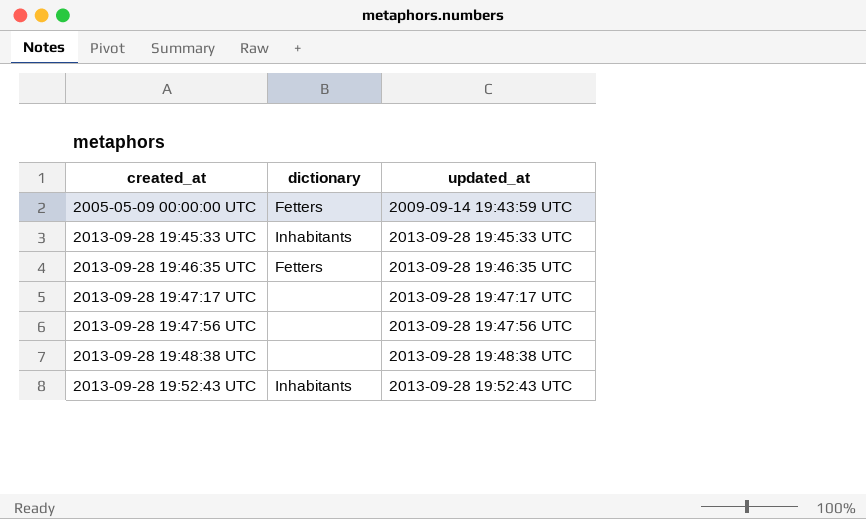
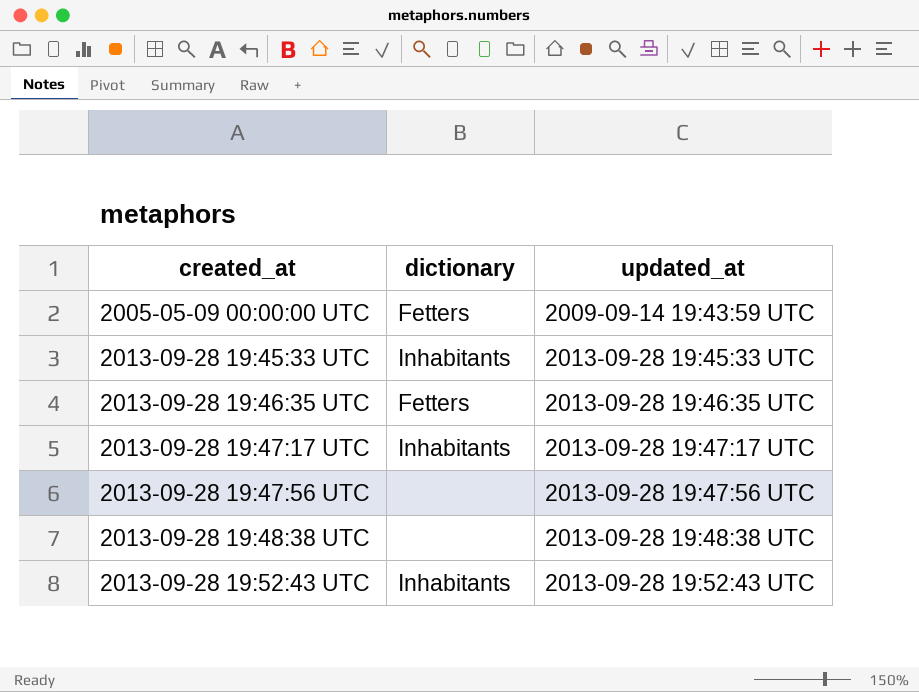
2013-09-28 19:47:17 UTC | dictionary: none -> Inhabitants

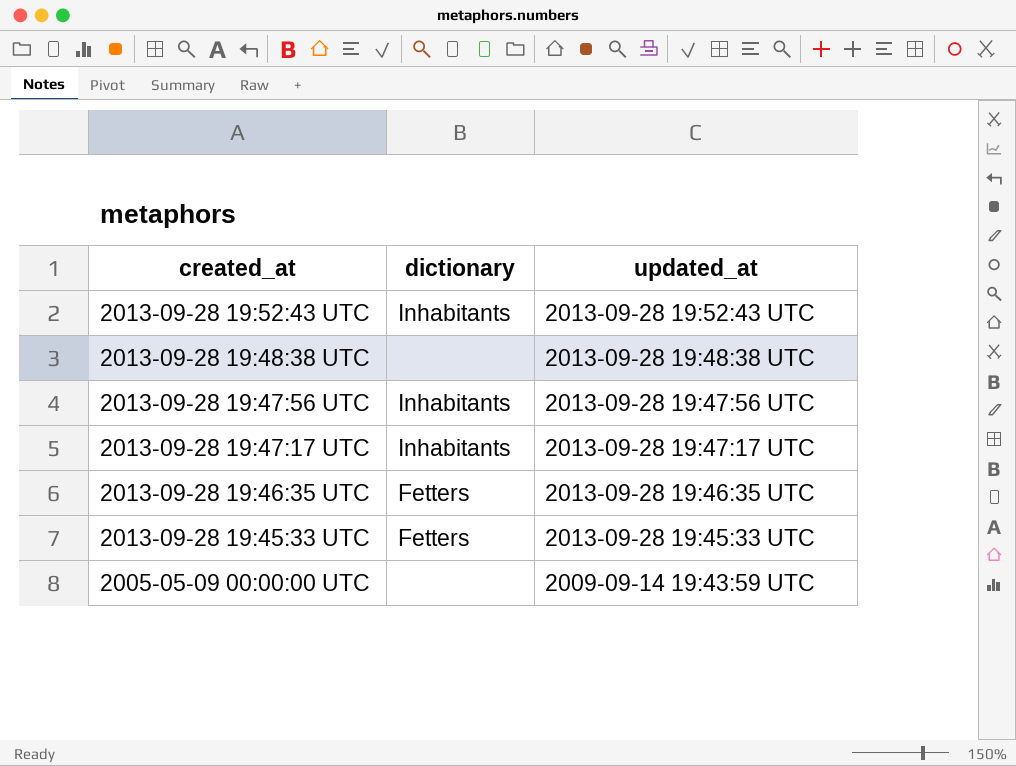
row order: created_at ascending -> created_at descending
2013-09-28 19:47:56 UTC | dictionary: none -> Inhabitants
2013-09-28 19:45:33 UTC | dictionary: Inhabitants -> Fetters
2005-05-09 00:00:00 UTC | dictionary: Fetters -> none

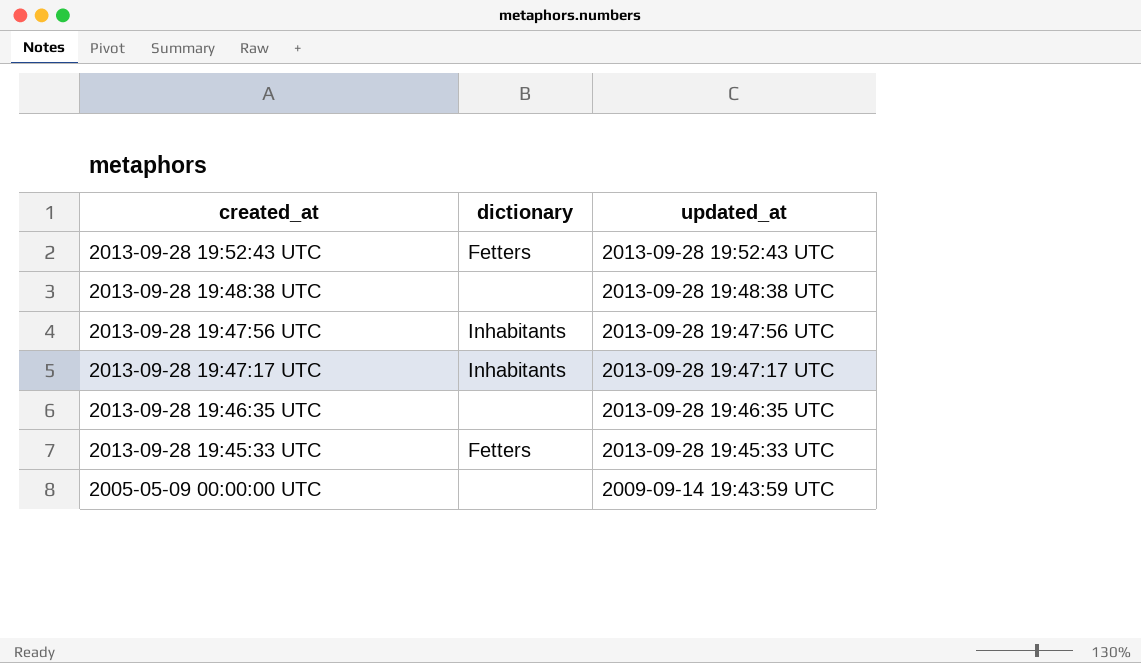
2013-09-28 19:52:43 UTC | dictionary: Inhabitants -> Fetters
2013-09-28 19:46:35 UTC | dictionary: Fetters -> none

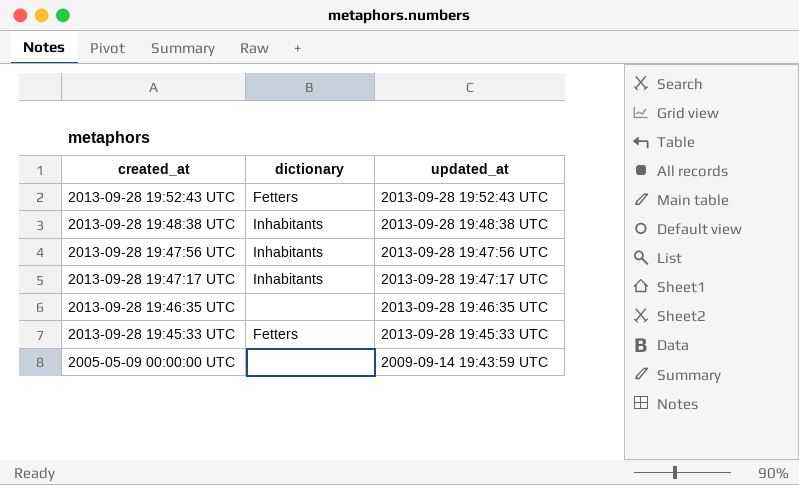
2013-09-28 19:48:38 UTC | dictionary: none -> Inhabitants

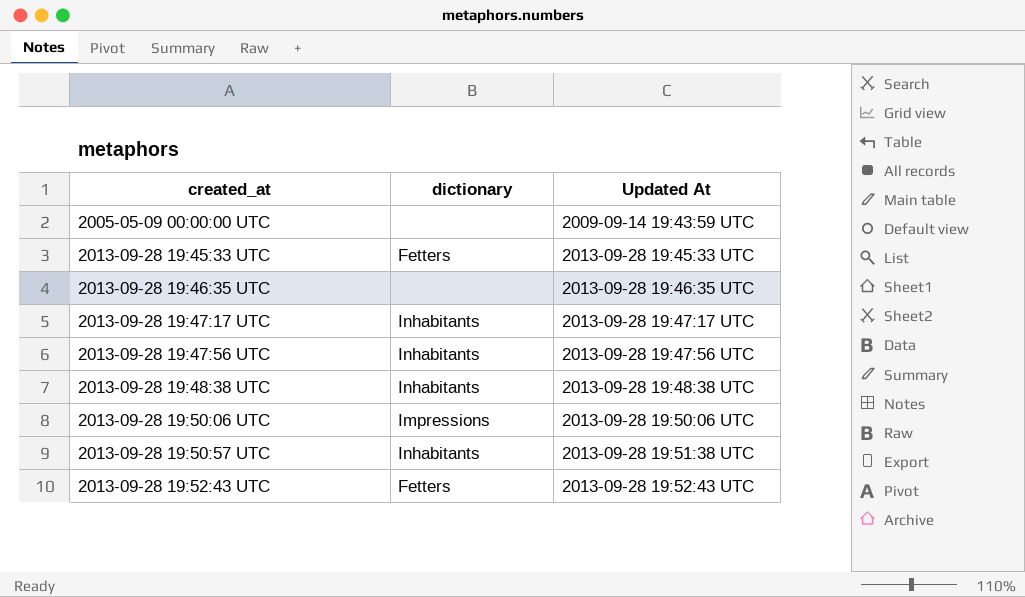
row order: created_at descending -> created_at ascending
column name: updated_at -> Updated At
row 2013-09-28 19:50:06 UTC: none -> Impressions | 2013-09-28 19:50:06 UTC
row 2013-09-28 19:50:57 UTC: none -> Inhabitants | 2013-09-28 19:51:38 UTC

